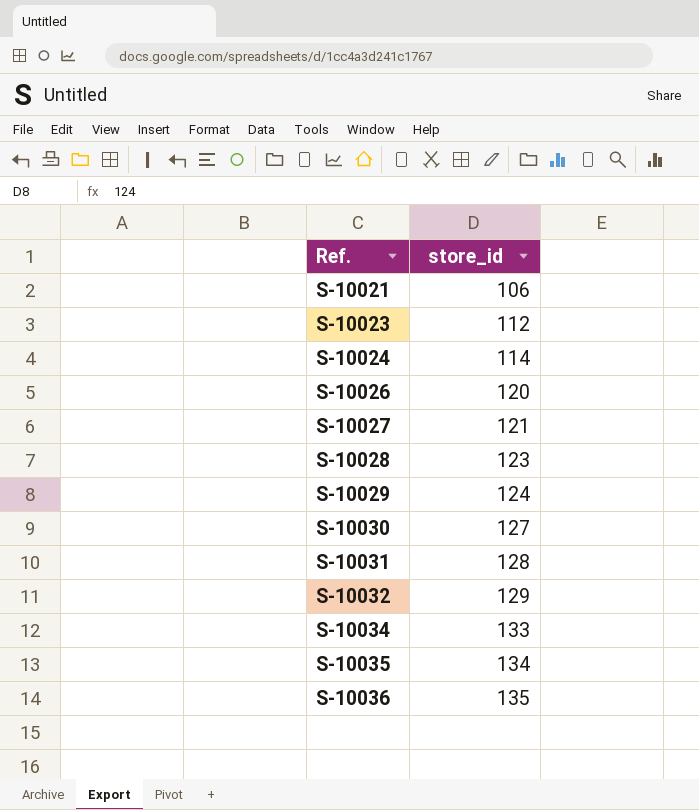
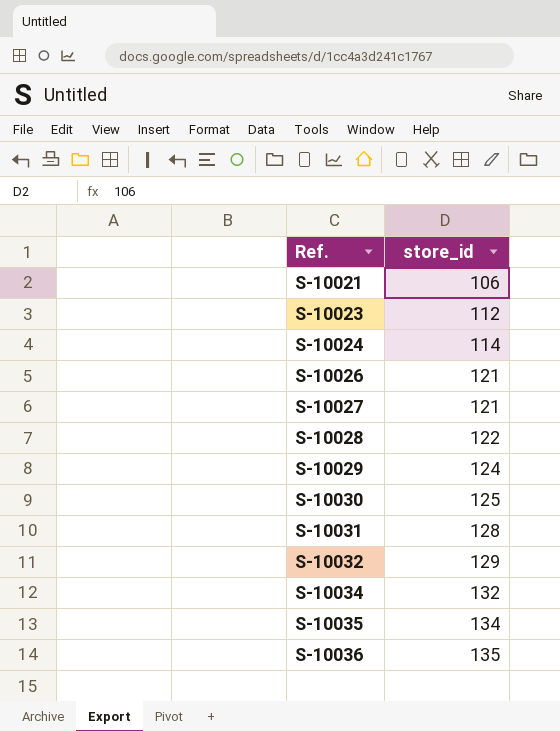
S-10026 | store_id: 120 -> 121
S-10028 | store_id: 123 -> 122
S-10030 | store_id: 127 -> 125
S-10034 | store_id: 133 -> 132

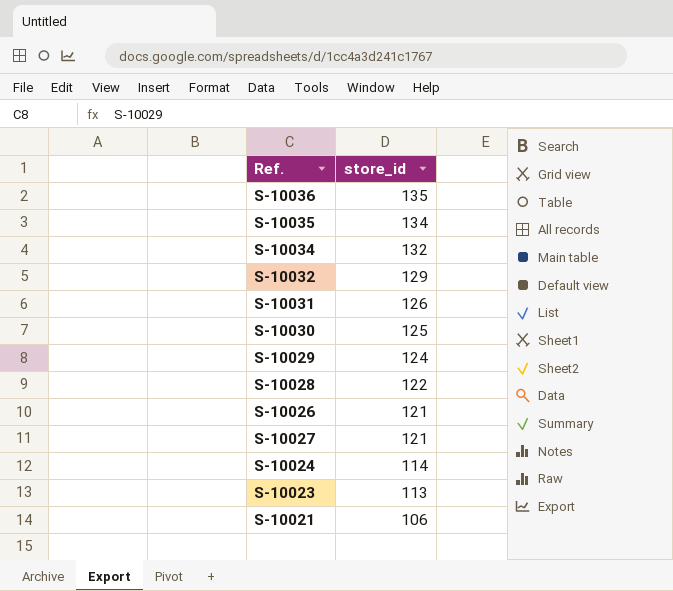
row order: Ref. ascending -> store_id descending
S-10031 | store_id: 128 -> 126
S-10023 | store_id: 112 -> 113

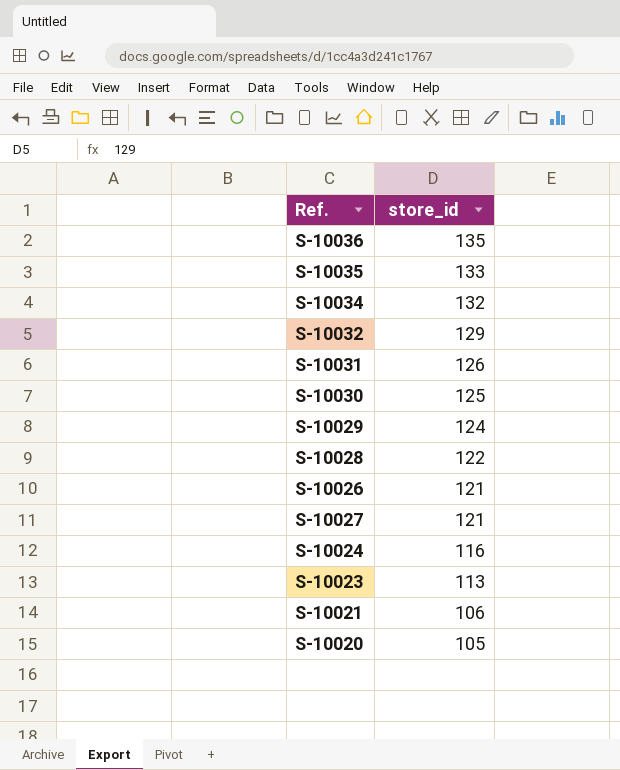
S-10035 | store_id: 134 -> 133
S-10024 | store_id: 114 -> 116
row S-10020: none -> 105

